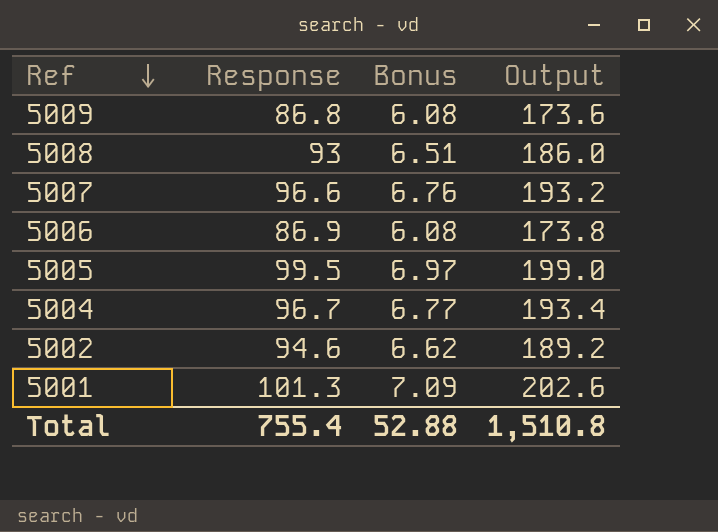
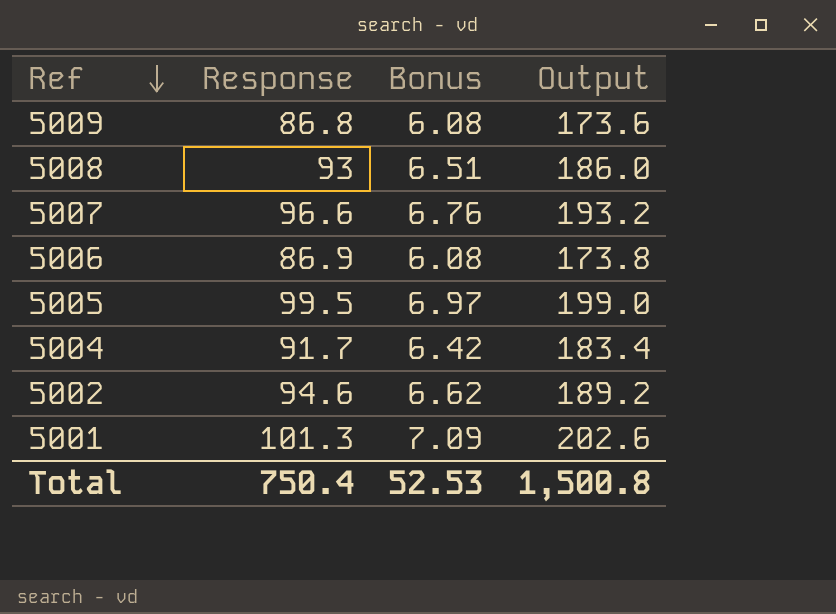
5004 | Response: 96.7 -> 91.7
5004 | Bonus: 6.77 -> 6.42
5004 | Output: 193.4 -> 183.4
Total | Response: 755.4 -> 750.4
Total | Bonus: 52.88 -> 52.53
Total | Output: 1,510.8 -> 1,500.8

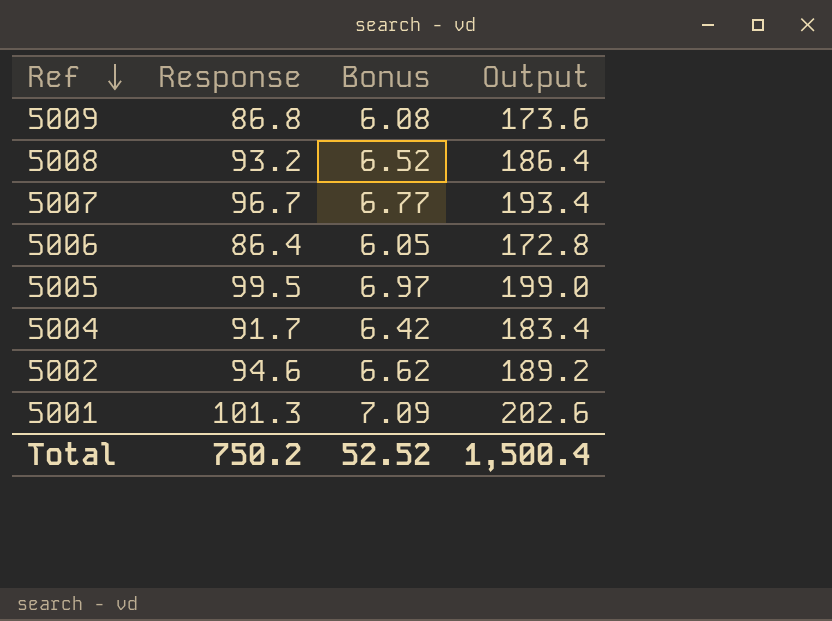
5008 | Response: 93 -> 93.2
5008 | Bonus: 6.51 -> 6.52
5008 | Output: 186.0 -> 186.4
5007 | Response: 96.6 -> 96.7
5007 | Bonus: 6.76 -> 6.77
5007 | Output: 193.2 -> 193.4
5006 | Response: 86.9 -> 86.4
5006 | Bonus: 6.08 -> 6.05
5006 | Output: 173.8 -> 172.8
Total | Response: 750.4 -> 750.2
Total | Bonus: 52.53 -> 52.52
Total | Output: 1,500.8 -> 1,500.4

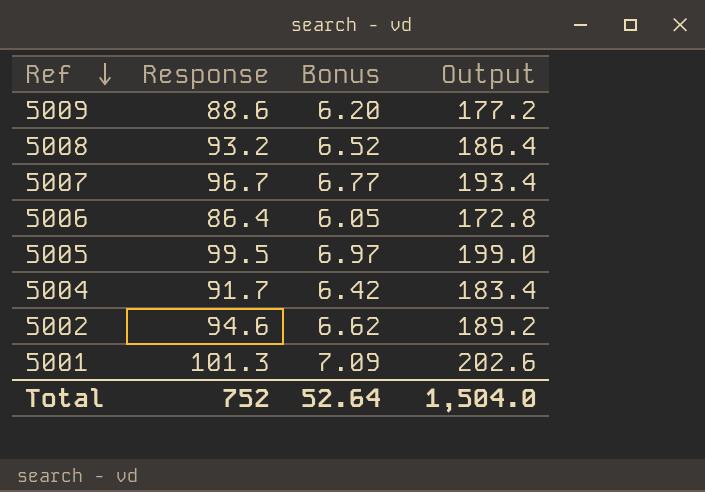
5009 | Response: 86.8 -> 88.6
5009 | Bonus: 6.08 -> 6.20
5009 | Output: 173.6 -> 177.2
Total | Response: 750.2 -> 752
Total | Bonus: 52.52 -> 52.64
Total | Output: 1,500.4 -> 1,504.0

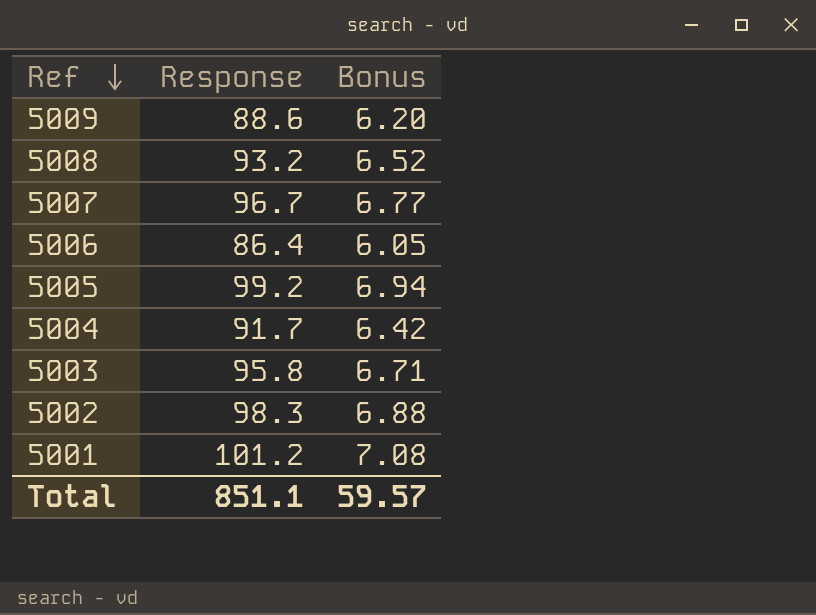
column Output | formula: [Response] * 2 -> none
5005 | Response: 99.5 -> 99.2
5005 | Bonus: 6.97 -> 6.94
row 5003: none -> 95.8 | 6.71
5002 | Response: 94.6 -> 98.3
5002 | Bonus: 6.62 -> 6.88
5001 | Response: 101.3 -> 101.2
5001 | Bonus: 7.09 -> 7.08
Total | Response: 752 -> 851.1
Total | Bonus: 52.64 -> 59.57

